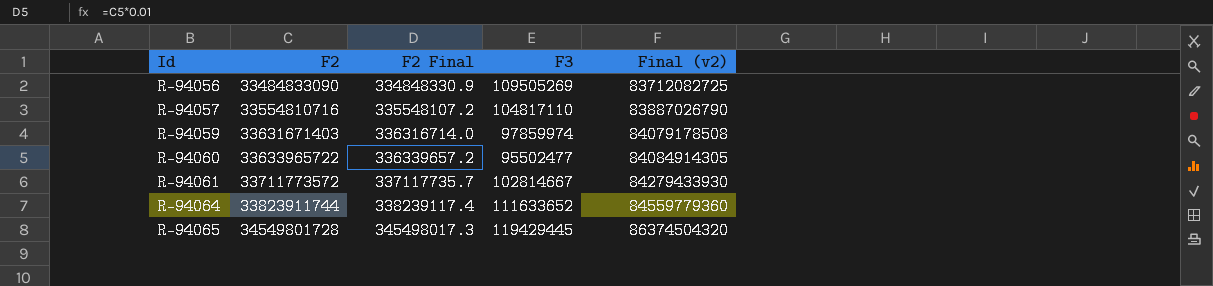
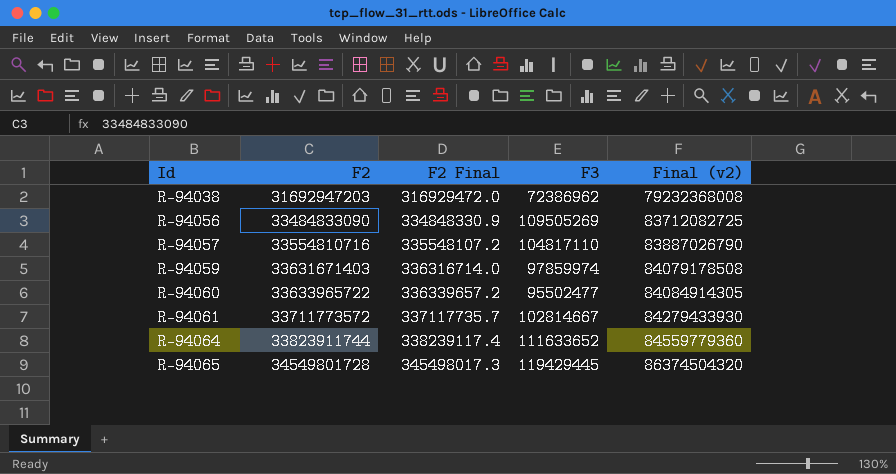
row R-94038: none -> 31692947203 | 316929472.0 | 72386962 | 79232368008

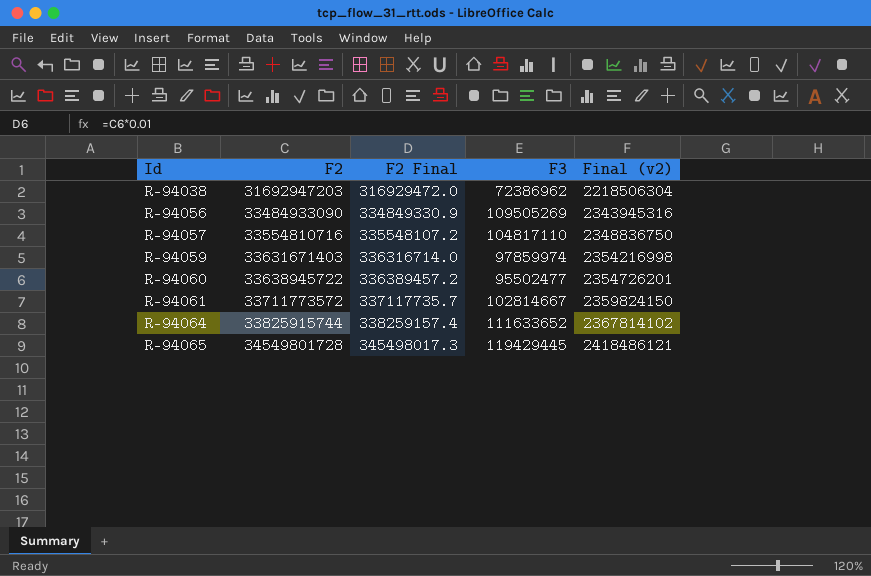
column Final (v2) | formula: [F2] * 2.5 -> [F2] * 0.07
R-94056 | F2: 33484833090 -> 33484933090
R-94056 | F2 Final: 334848330.9 -> 334849330.9
R-94060 | F2: 33633965722 -> 33638945722
R-94060 | F2 Final: 336339657.2 -> 336389457.2
R-94064 | F2: 33823911744 -> 33825915744
R-94064 | F2 Final: 338239117.4 -> 338259157.4

